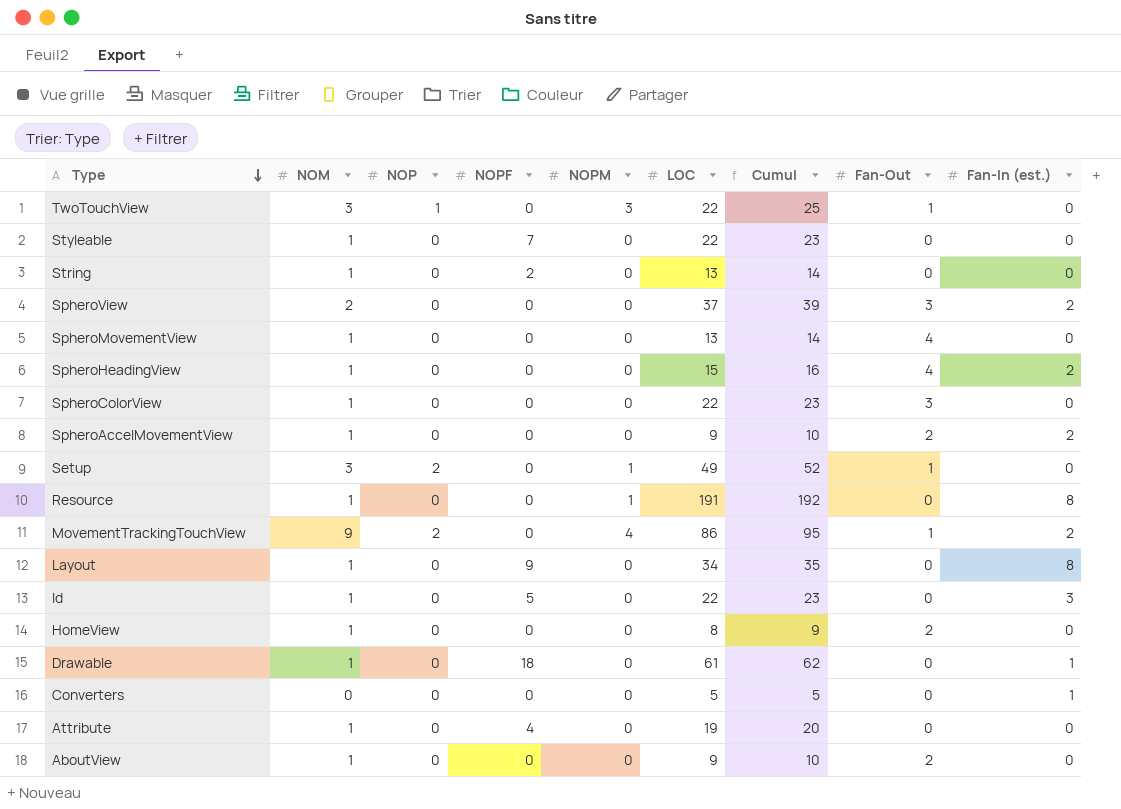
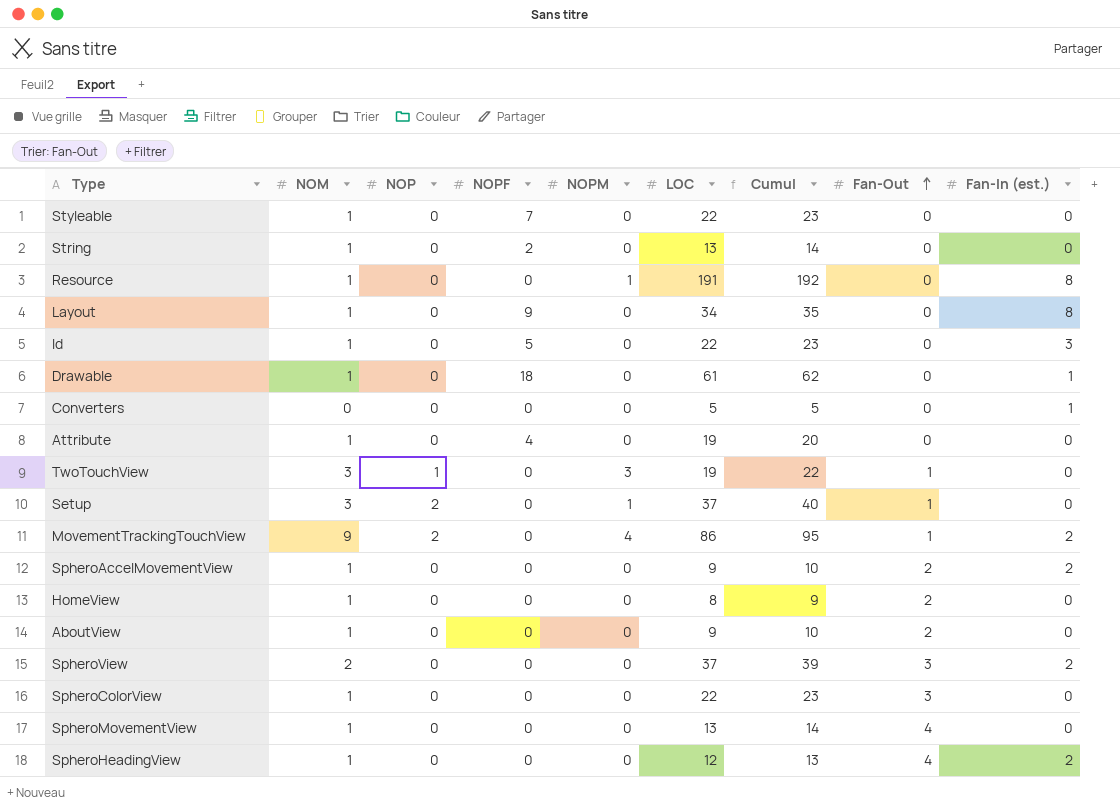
row order: Type descending -> Fan-Out ascending
TwoTouchView | LOC: 22 -> 19
TwoTouchView | Cumul: 25 -> 22
Setup | LOC: 49 -> 37
Setup | Cumul: 52 -> 40
SpheroHeadingView | LOC: 15 -> 12
SpheroHeadingView | Cumul: 16 -> 13

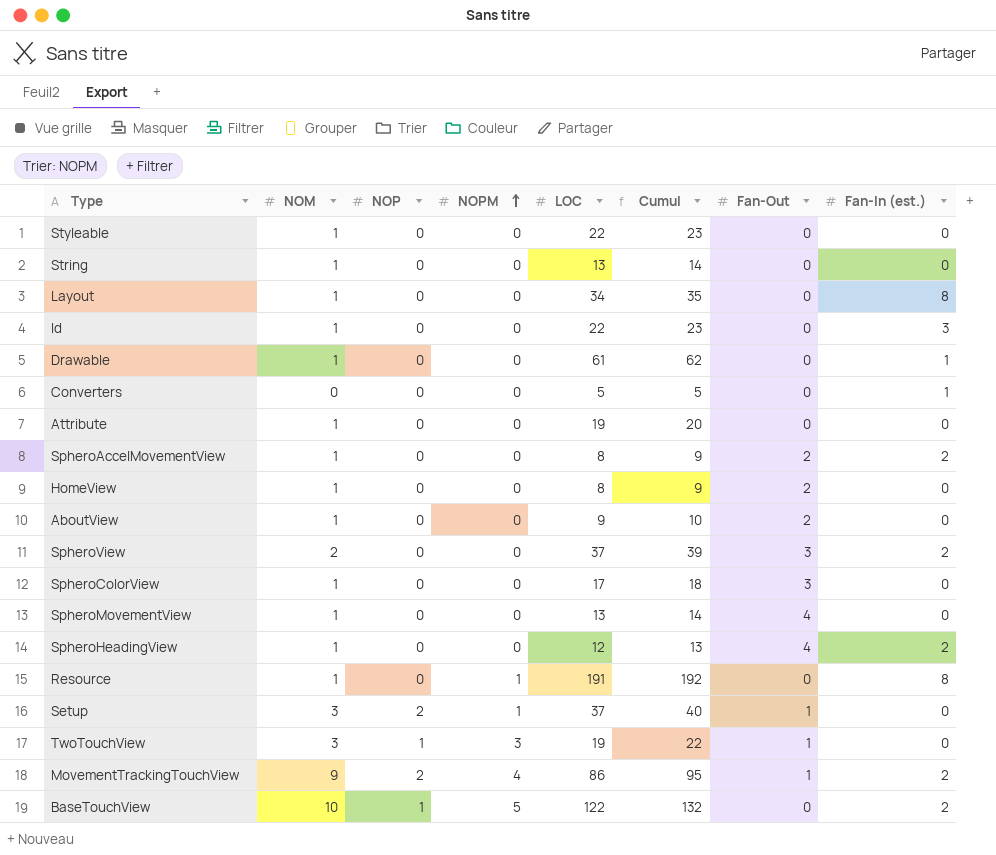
row order: Fan-Out ascending -> NOPM ascending
column NOPF | position: 4 -> none
SpheroAccelMovementView | LOC: 9 -> 8
SpheroAccelMovementView | Cumul: 10 -> 9
SpheroColorView | LOC: 22 -> 17
SpheroColorView | Cumul: 23 -> 18
row BaseTouchView: none -> 10 | 1 | 5 | 122 | 132 | 0 | 2

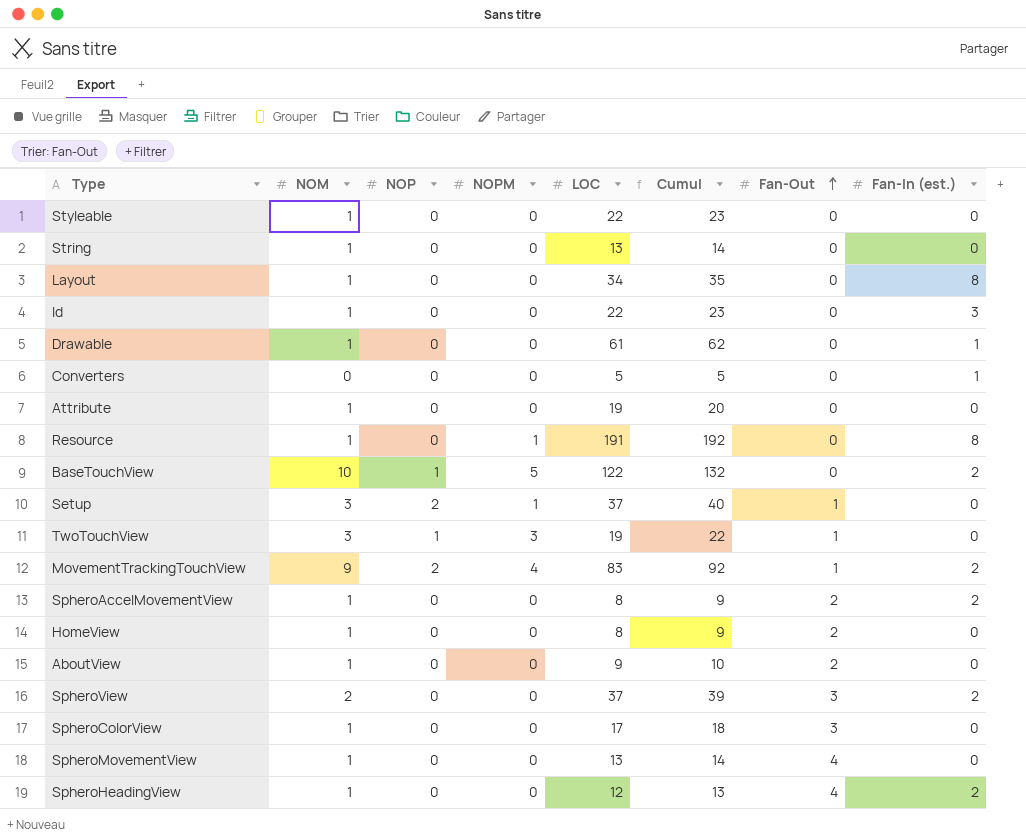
row order: NOPM ascending -> Fan-Out ascending
MovementTrackingTouchView | LOC: 86 -> 83
MovementTrackingTouchView | Cumul: 95 -> 92

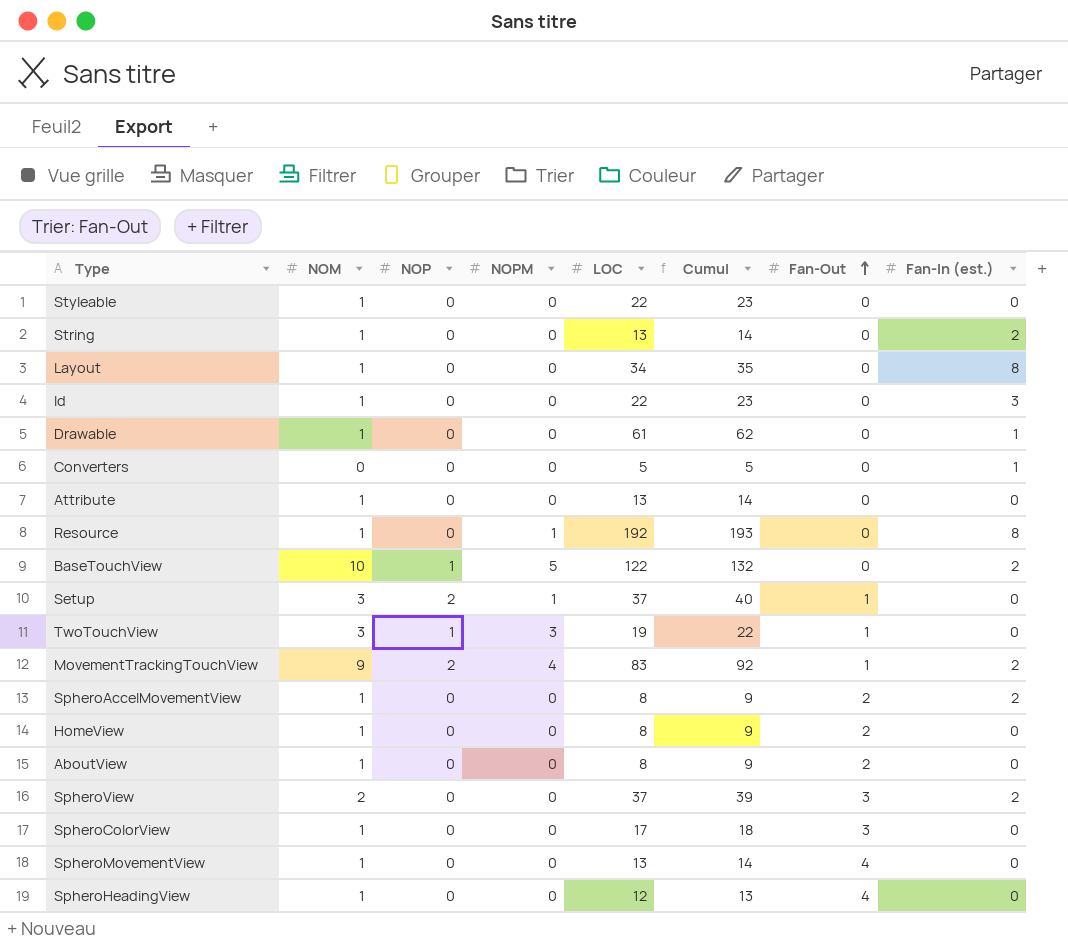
String | Fan-In (est.): 0 -> 2
Attribute | LOC: 19 -> 13
Attribute | Cumul: 20 -> 14
Resource | LOC: 191 -> 192
Resource | Cumul: 192 -> 193
AboutView | LOC: 9 -> 8
AboutView | Cumul: 10 -> 9
SpheroHeadingView | Fan-In (est.): 2 -> 0

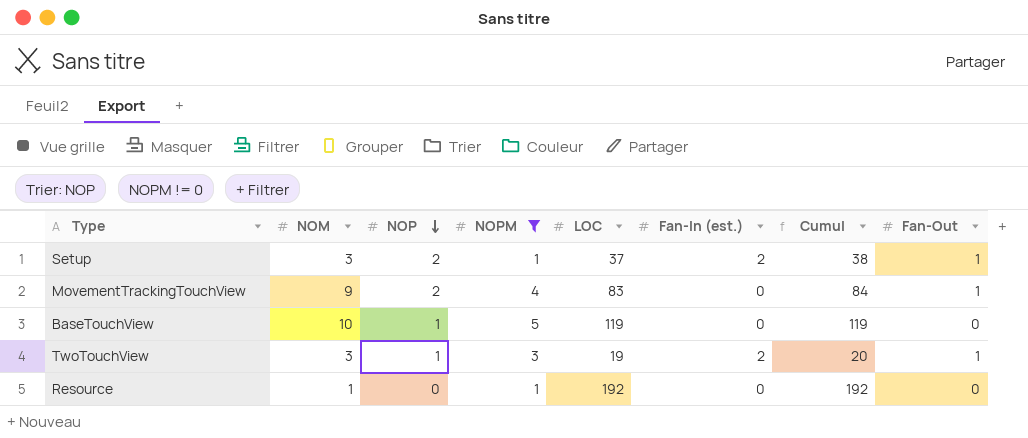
filter: none -> NOPM != 0
row order: Fan-Out ascending -> NOP descending
column Fan-In (est.) | position: 8 -> 6
column Cumul | formula: [NOM] + [LOC] -> [LOC] + [Fan-Out]
Setup | Fan-In (est.): 0 -> 2
MovementTrackingTouchView | Fan-In (est.): 2 -> 0
BaseTouchView | LOC: 122 -> 119
BaseTouchView | Fan-In (est.): 2 -> 0
TwoTouchView | Fan-In (est.): 0 -> 2
Resource | Fan-In (est.): 8 -> 0

